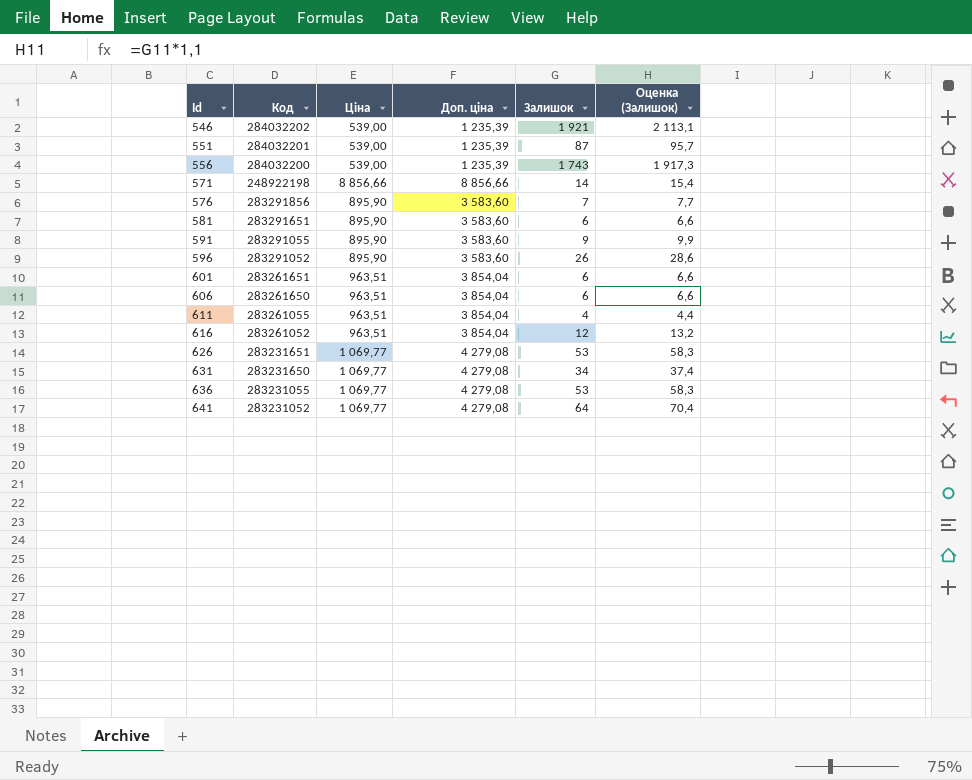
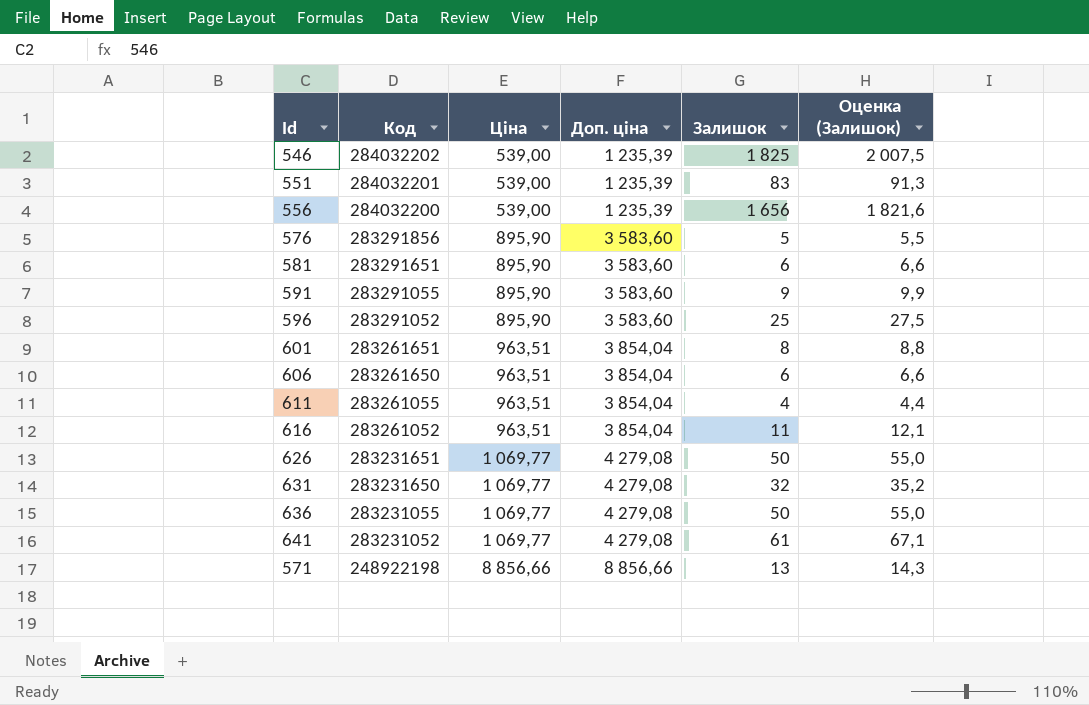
row order: Id ascending -> Код descending
546 | Залишок: 1 921 -> 1 825
546 | Оценка (Залишок): 2 113,1 -> 2 007,5
551 | Залишок: 87 -> 83
551 | Оценка (Залишок): 95,7 -> 91,3
556 | Залишок: 1 743 -> 1 656
556 | Оценка (Залишок): 1 917,3 -> 1 821,6
576 | Залишок: 7 -> 5
576 | Оценка (Залишок): 7,7 -> 5,5
596 | Залишок: 26 -> 25
596 | Оценка (Залишок): 28,6 -> 27,5
601 | Залишок: 6 -> 8
601 | Оценка (Залишок): 6,6 -> 8,8
616 | Залишок: 12 -> 11
616 | Оценка (Залишок): 13,2 -> 12,1
626 | Залишок: 53 -> 50
626 | Оценка (Залишок): 58,3 -> 55,0
631 | Залишок: 34 -> 32
631 | Оценка (Залишок): 37,4 -> 35,2
636 | Залишок: 53 -> 50
636 | Оценка (Залишок): 58,3 -> 55,0
641 | Залишок: 64 -> 61
641 | Оценка (Залишок): 70,4 -> 67,1
571 | Залишок: 14 -> 13
571 | Оценка (Залишок): 15,4 -> 14,3

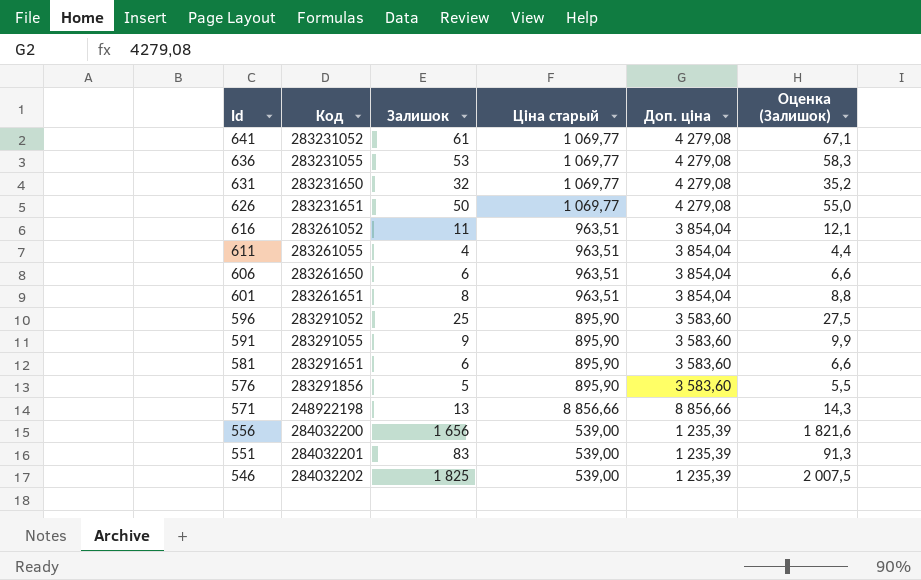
row order: Код descending -> Id descending
column Залишок | position: 5 -> 3
column name: Ціна -> Ціна старый
636 | Залишок: 50 -> 53
636 | Оценка (Залишок): 55,0 -> 58,3

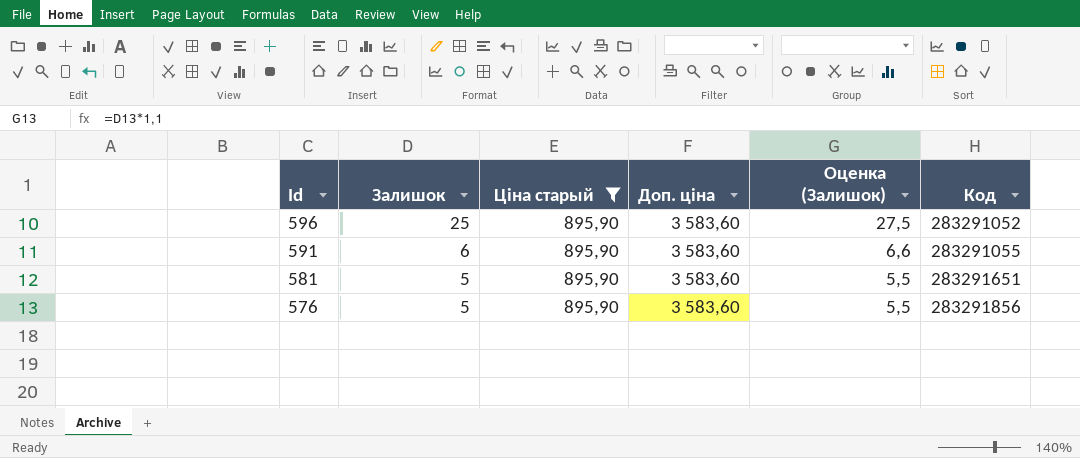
filter: none -> Ціна старый = 895,90
column Код | position: 2 -> 6
591 | Залишок: 9 -> 6
591 | Оценка (Залишок): 9,9 -> 6,6
581 | Залишок: 6 -> 5
581 | Оценка (Залишок): 6,6 -> 5,5

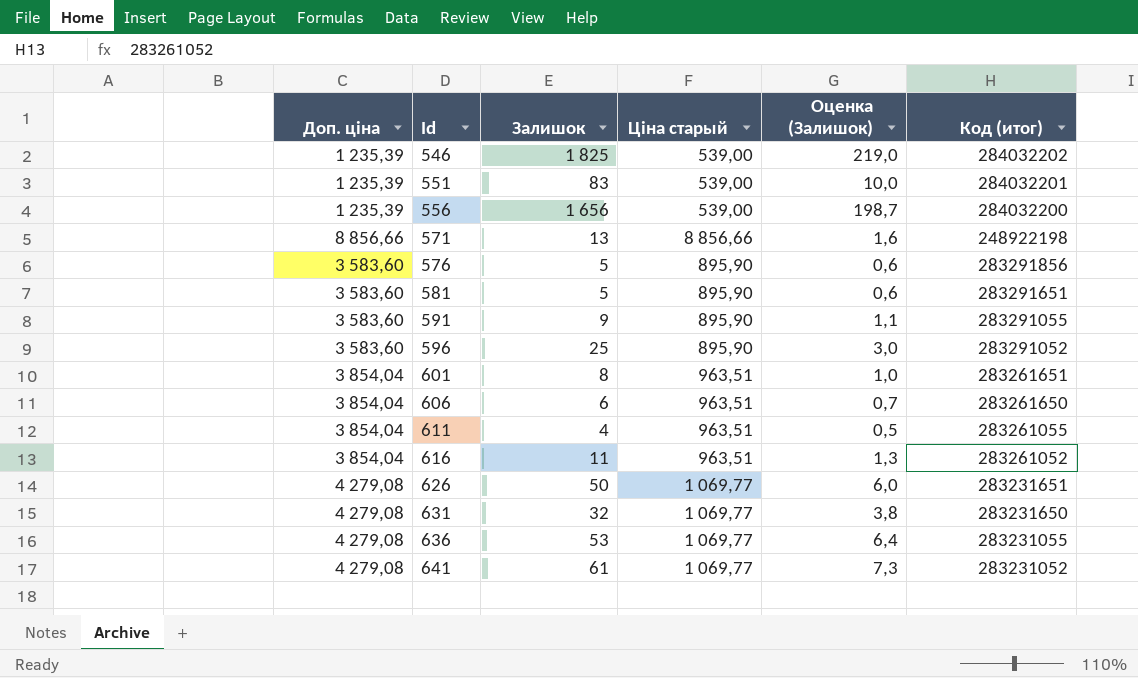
filter: Ціна старый = 895,90 -> none
row order: Id descending -> Id ascending
column Доп. ціна | position: 4 -> 1
column Оценка (Залишок) | formula: [Залишок] * 1,1 -> [Залишок] * 0,12
column name: Код -> Код (итог)
591 | Залишок: 6 -> 9

